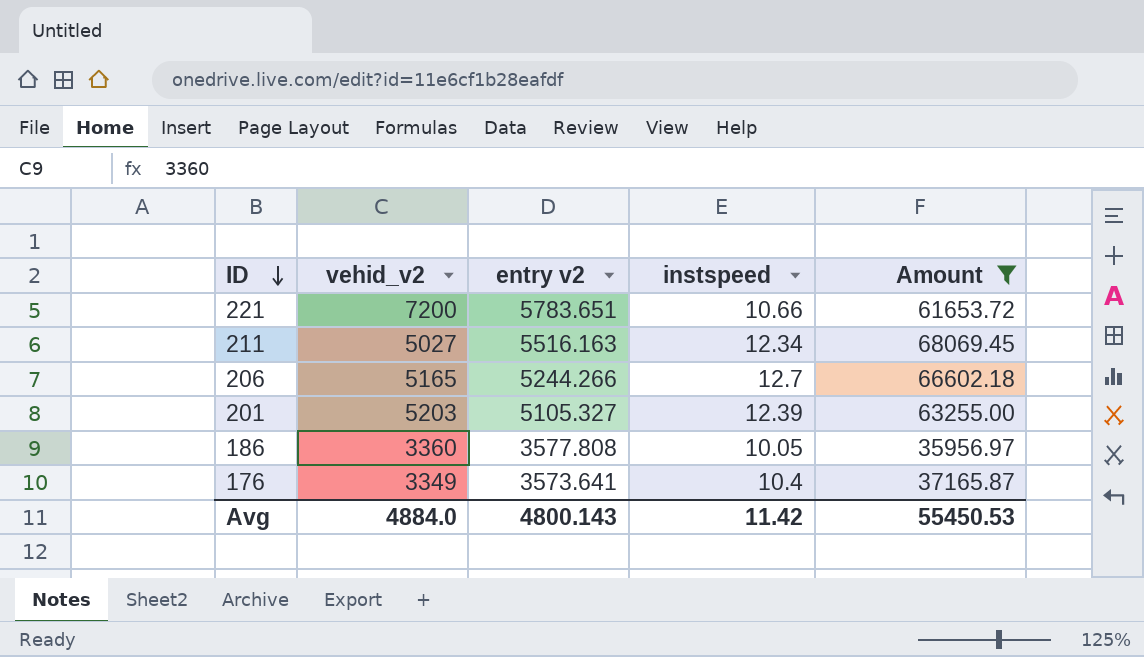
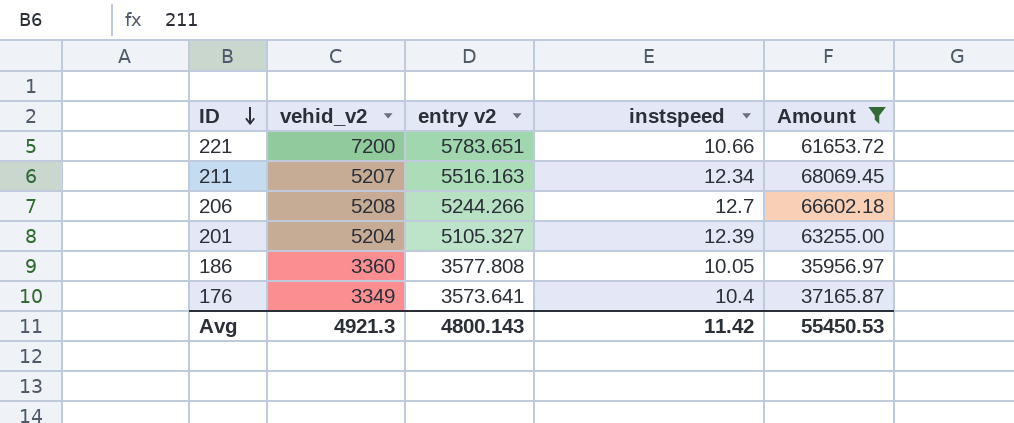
211 | vehid_v2: 5027 -> 5207
206 | vehid_v2: 5165 -> 5208
201 | vehid_v2: 5203 -> 5204
Avg | vehid_v2: 4884.0 -> 4921.3

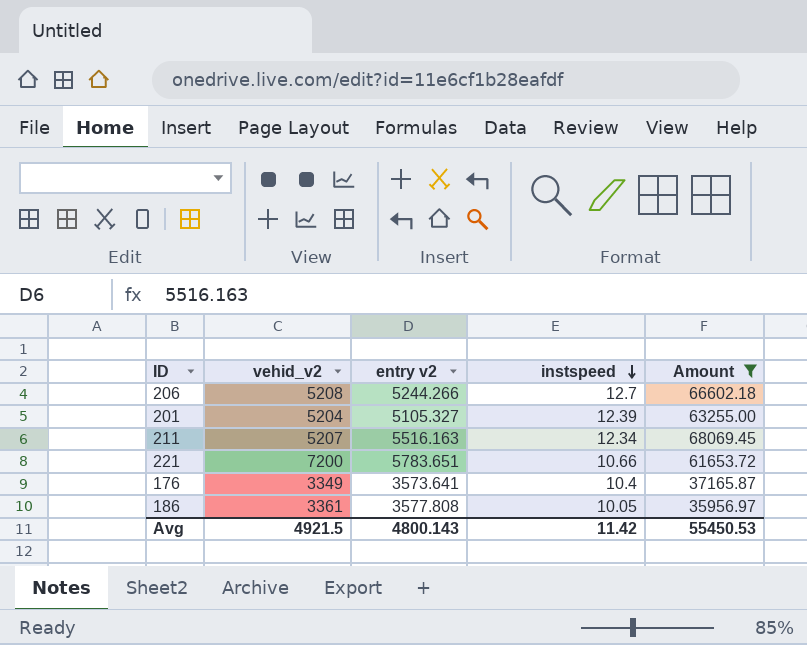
row order: ID descending -> instspeed descending
186 | vehid_v2: 3360 -> 3361
Avg | vehid_v2: 4921.3 -> 4921.5

